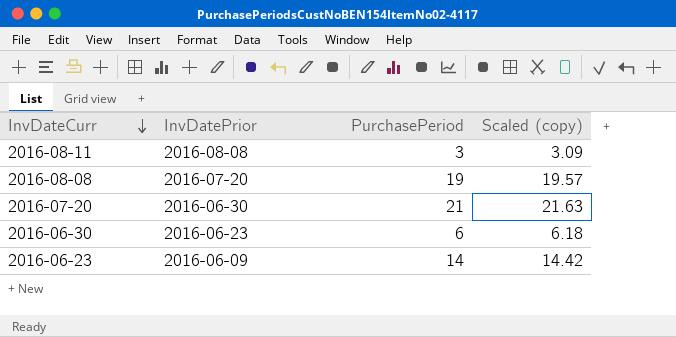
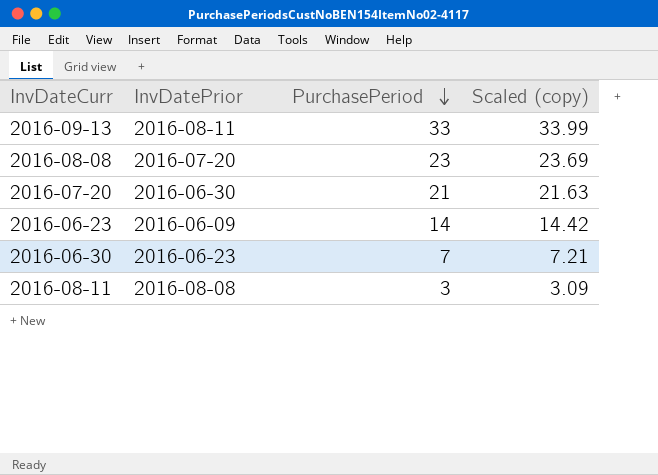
row order: InvDateCurr descending -> PurchasePeriod descending
row 2016-09-13: none -> 2016-08-11 | 33 | 33.99
2016-08-08 | PurchasePeriod: 19 -> 23
2016-08-08 | Scaled (copy): 19.57 -> 23.69
2016-06-30 | PurchasePeriod: 6 -> 7
2016-06-30 | Scaled (copy): 6.18 -> 7.21

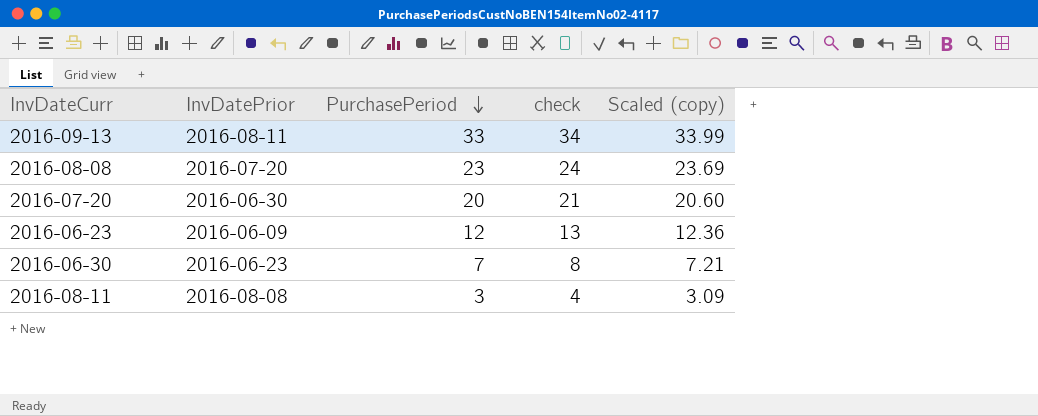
column check | formula: none -> [PurchasePeriod] + 1
2016-07-20 | PurchasePeriod: 21 -> 20
2016-07-20 | Scaled (copy): 21.63 -> 20.60
2016-06-23 | PurchasePeriod: 14 -> 12
2016-06-23 | Scaled (copy): 14.42 -> 12.36

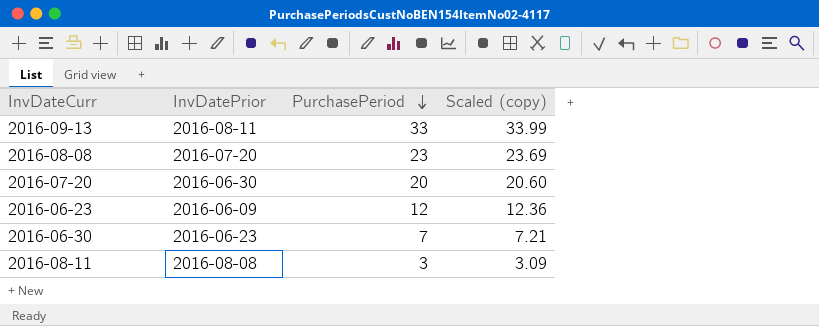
column check | formula: [PurchasePeriod] + 1 -> none

